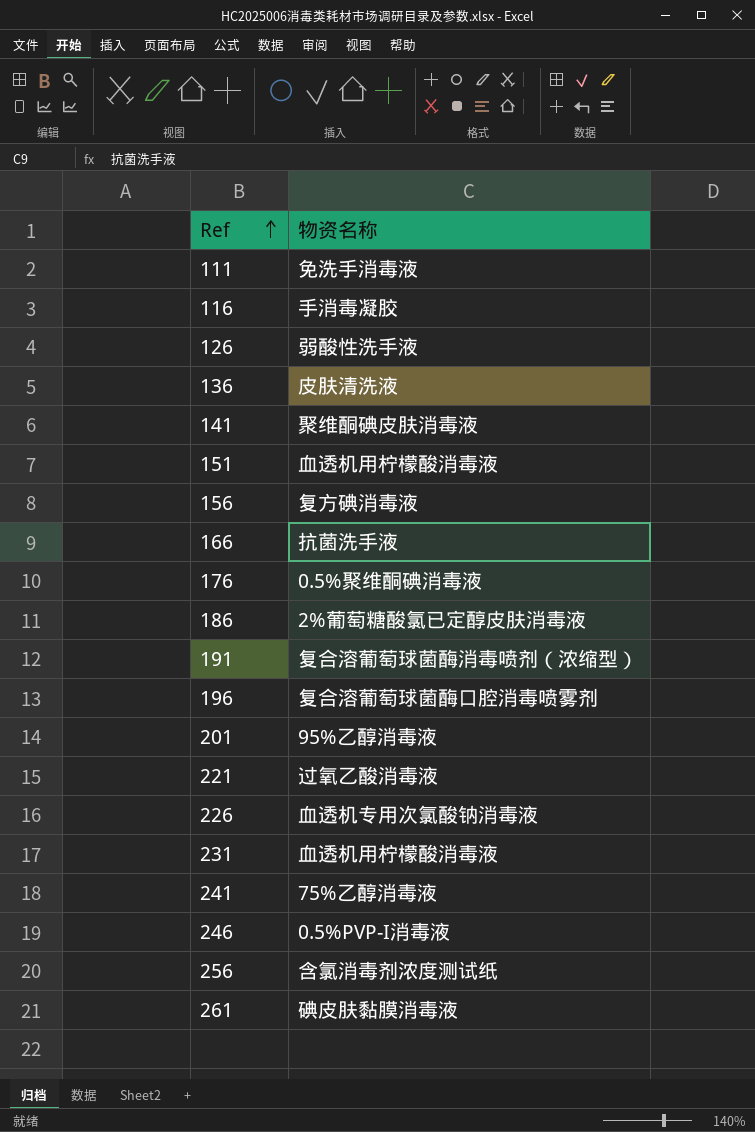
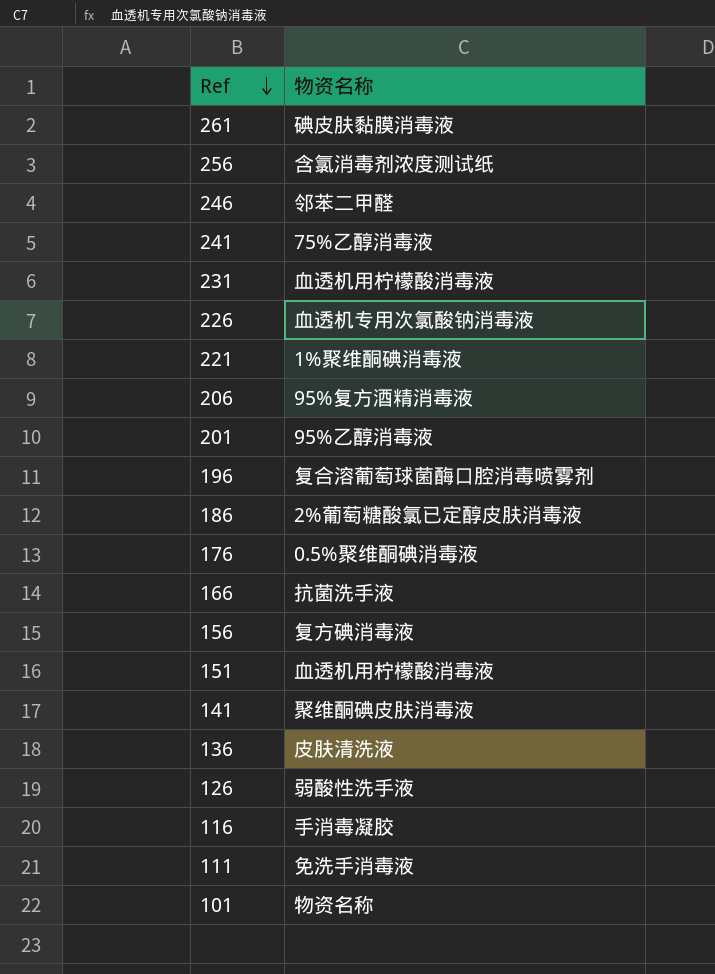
row order: Ref ascending -> Ref descending
row 191: 复合溶葡萄球菌酶消毒喷剂（浓缩型） -> none
246 | 物资名称: 0.5%PVP-I消毒液 -> 邻苯二甲醛
221 | 物资名称: 过氧乙酸消毒液 -> 1%聚维酮碘消毒液
row 206: none -> 95%复方酒精消毒液
row 101: none -> 物资名称

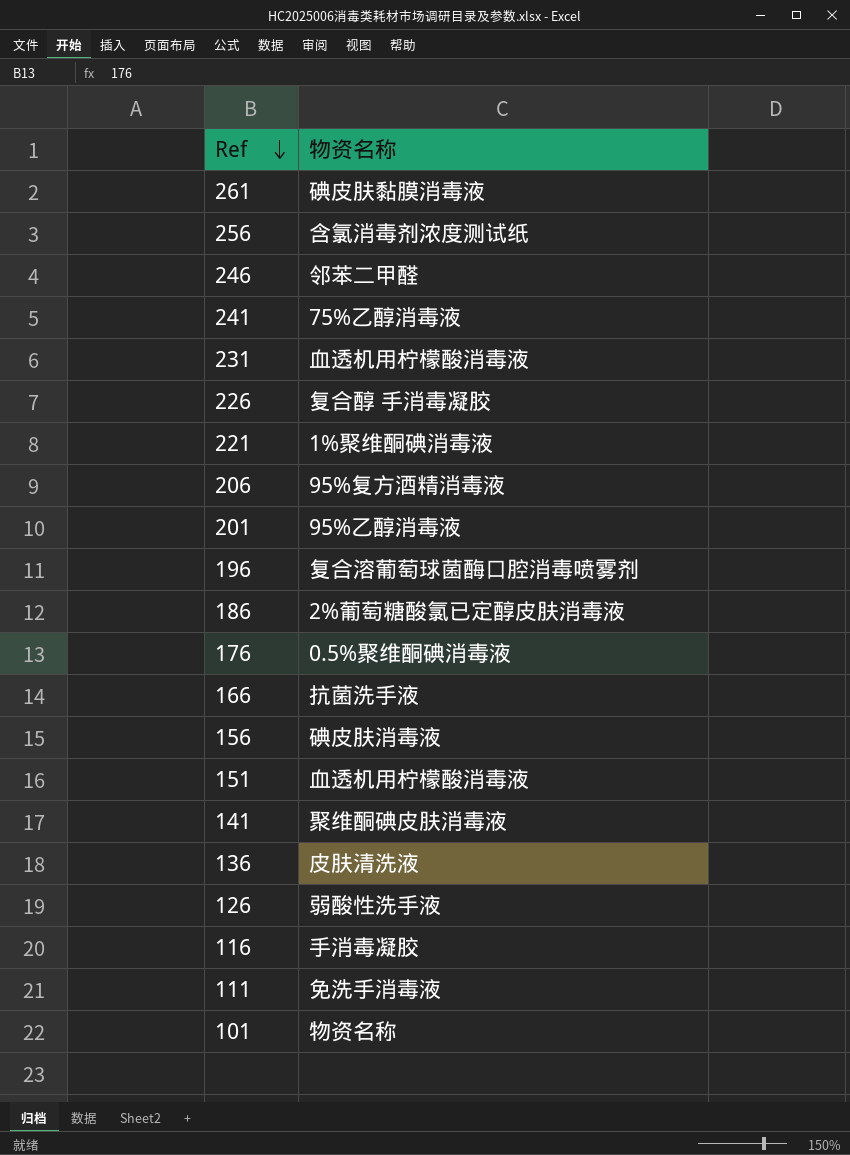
226 | 物资名称: 血透机专用次氯酸钠消毒液 -> 复合醇 手消毒凝胶
156 | 物资名称: 复方碘消毒液 -> 碘皮肤消毒液

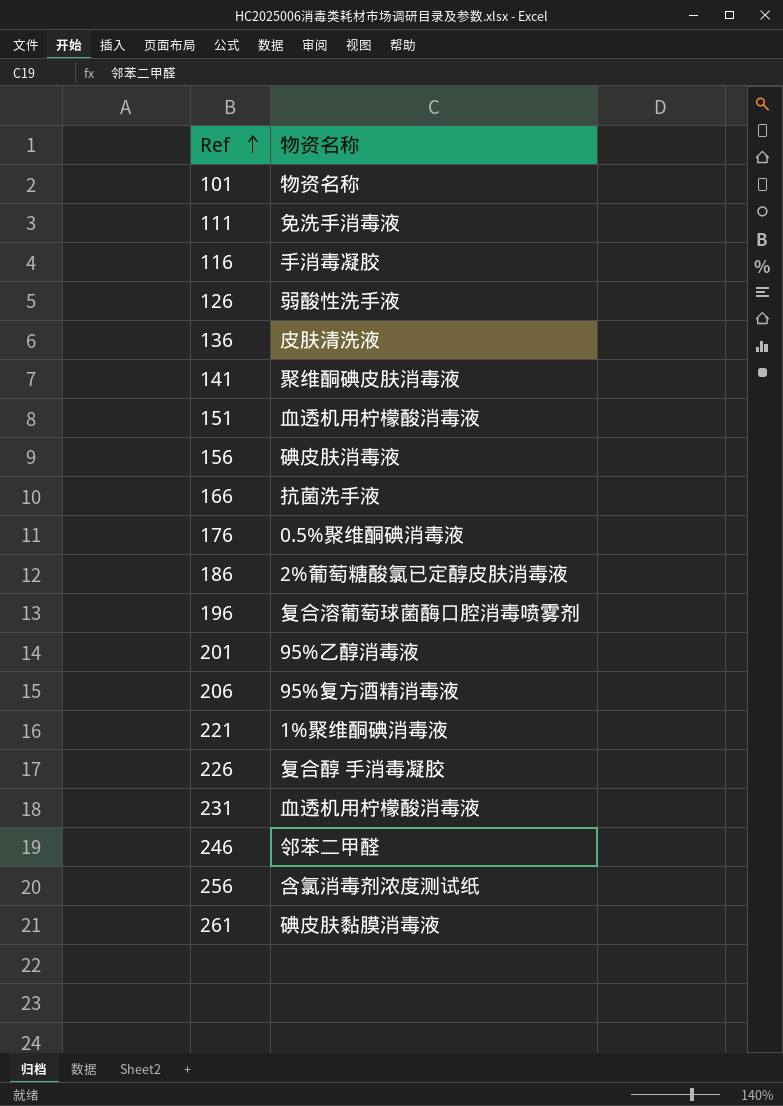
row order: Ref descending -> Ref ascending
row 241: 75%乙醇消毒液 -> none

